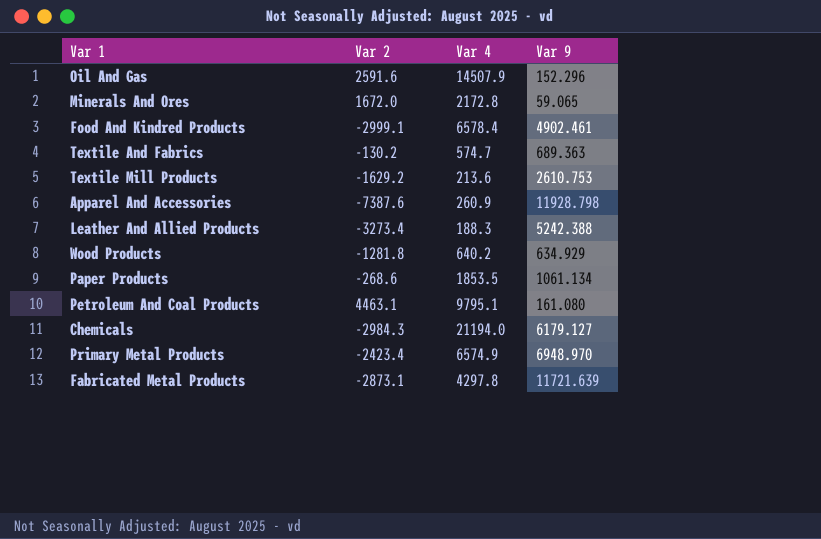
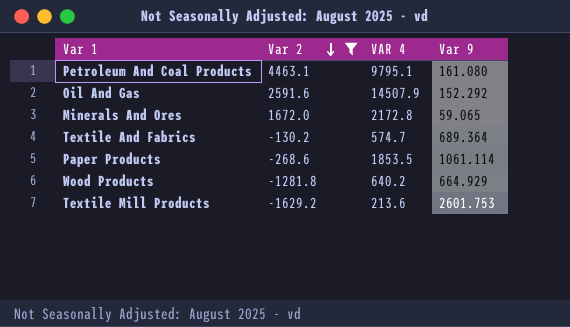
filter: none -> Var 2 >= -1629.2
row order: none -> Var 2 descending
column name: Var 4 -> VAR 4
Oil And Gas | Var 9: 152.296 -> 152.292
Textile And Fabrics | Var 9: 689.363 -> 689.364
Paper Products | Var 9: 1061.134 -> 1061.114
Wood Products | Var 9: 634.929 -> 664.929
Textile Mill Products | Var 9: 2610.753 -> 2601.753

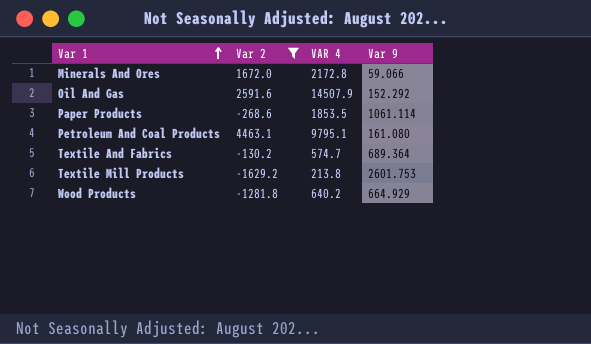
row order: Var 2 descending -> Var 1 ascending
Minerals And Ores | Var 9: 59.065 -> 59.066
Textile Mill Products | VAR 4: 213.6 -> 213.8

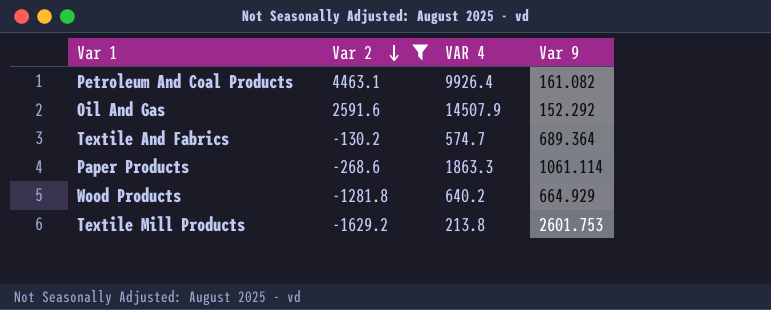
row order: Var 1 ascending -> Var 2 descending
row Minerals And Ores: 1672.0 | 2172.8 | 59.066 -> none
Petroleum And Coal Products | VAR 4: 9795.1 -> 9926.4
Petroleum And Coal Products | Var 9: 161.080 -> 161.082
Paper Products | VAR 4: 1853.5 -> 1863.3

